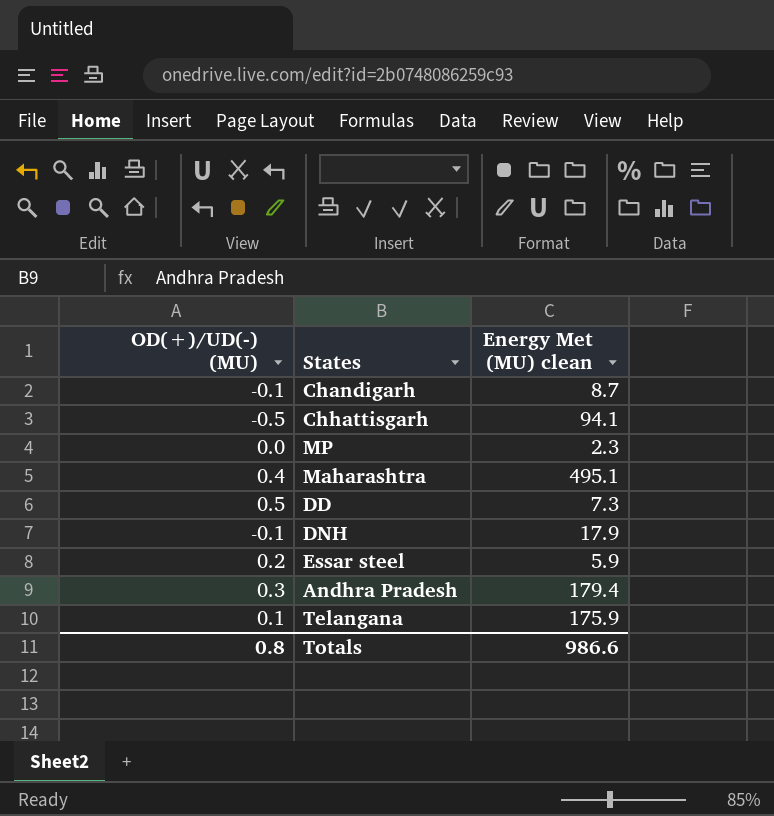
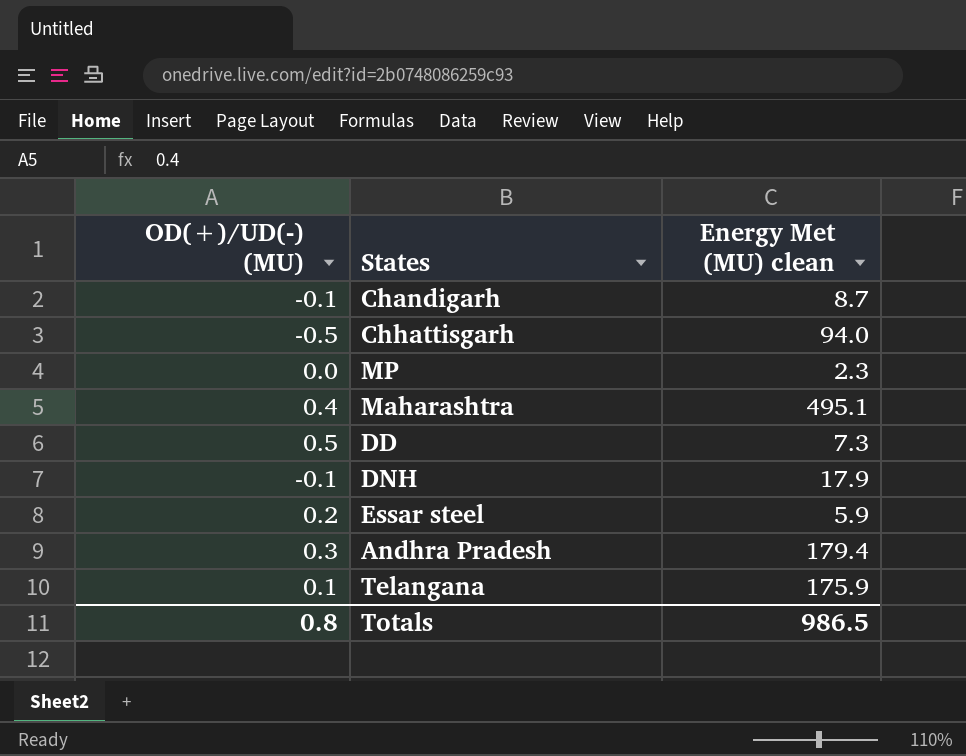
Chhattisgarh | Energy Met (MU) clean: 94.1 -> 94.0
Totals | Energy Met (MU) clean: 986.6 -> 986.5

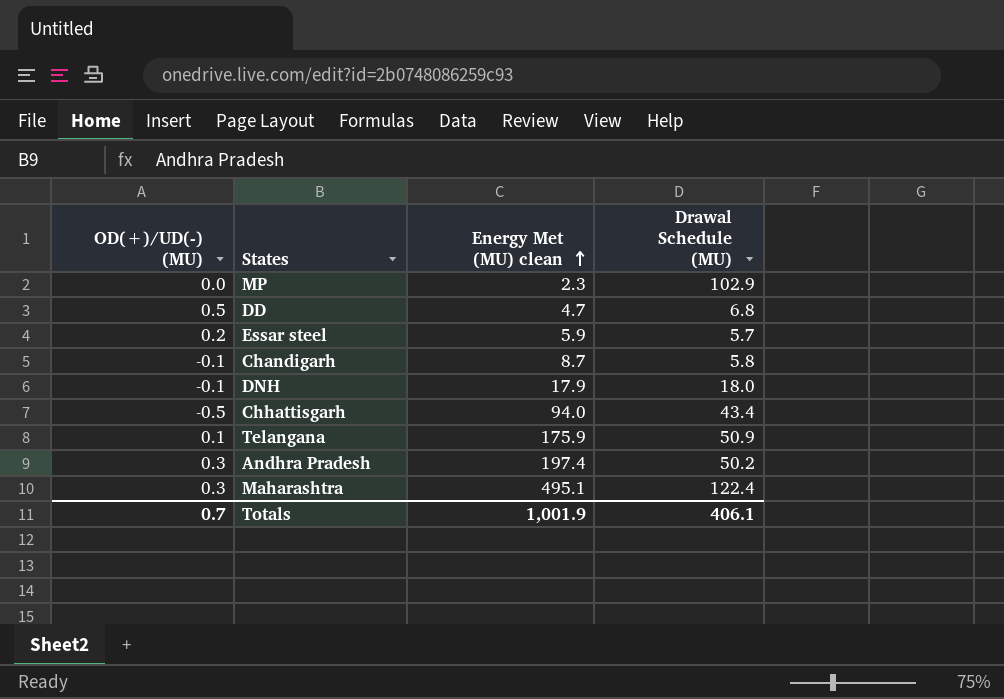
row order: none -> Energy Met (MU) clean ascending
column Drawal Schedule (MU) | position: none -> 4
DD | Energy Met (MU) clean: 7.3 -> 4.7
Andhra Pradesh | Energy Met (MU) clean: 179.4 -> 197.4
Maharashtra | OD(+)/UD(-) (MU): 0.4 -> 0.3
Totals | OD(+)/UD(-) (MU): 0.8 -> 0.7
Totals | Energy Met (MU) clean: 986.5 -> 1,001.9

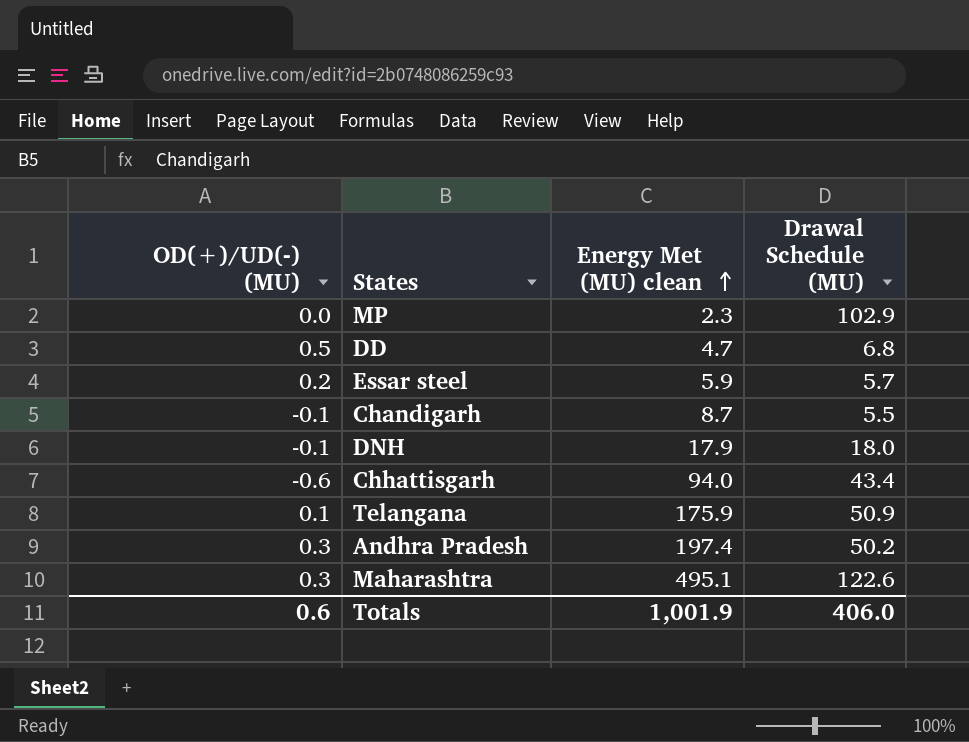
Chandigarh | Drawal Schedule (MU): 5.8 -> 5.5
Chhattisgarh | OD(+)/UD(-) (MU): -0.5 -> -0.6
Maharashtra | Drawal Schedule (MU): 122.4 -> 122.6
Totals | OD(+)/UD(-) (MU): 0.7 -> 0.6
Totals | Drawal Schedule (MU): 406.1 -> 406.0

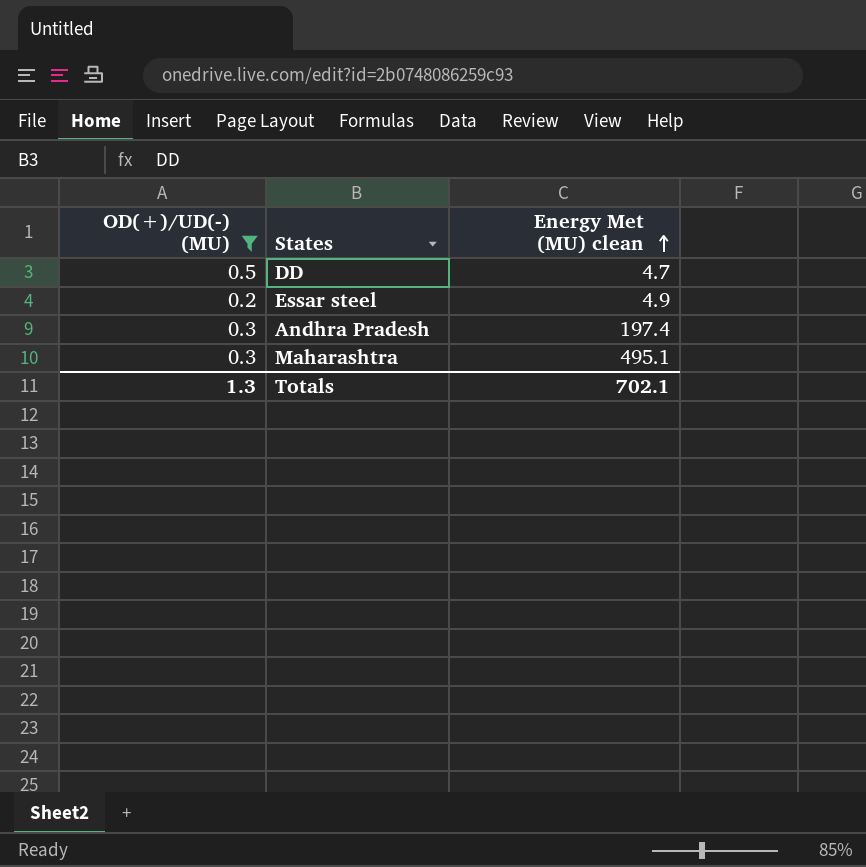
filter: none -> OD(+)/UD(-) (MU) >= 0.2
column Drawal Schedule (MU) | position: 4 -> none
Essar steel | Energy Met (MU) clean: 5.9 -> 4.9
Totals | OD(+)/UD(-) (MU): 0.6 -> 1.3
Totals | Energy Met (MU) clean: 1,001.9 -> 702.1

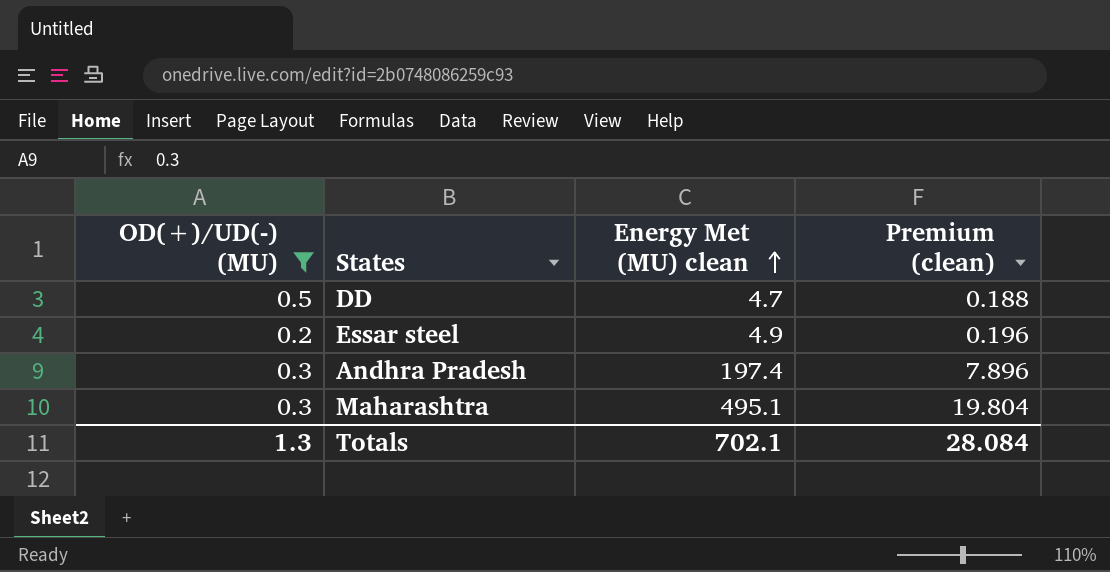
column Premium (clean) | formula: none -> [Energy Met (MU) clean] * 0.04

